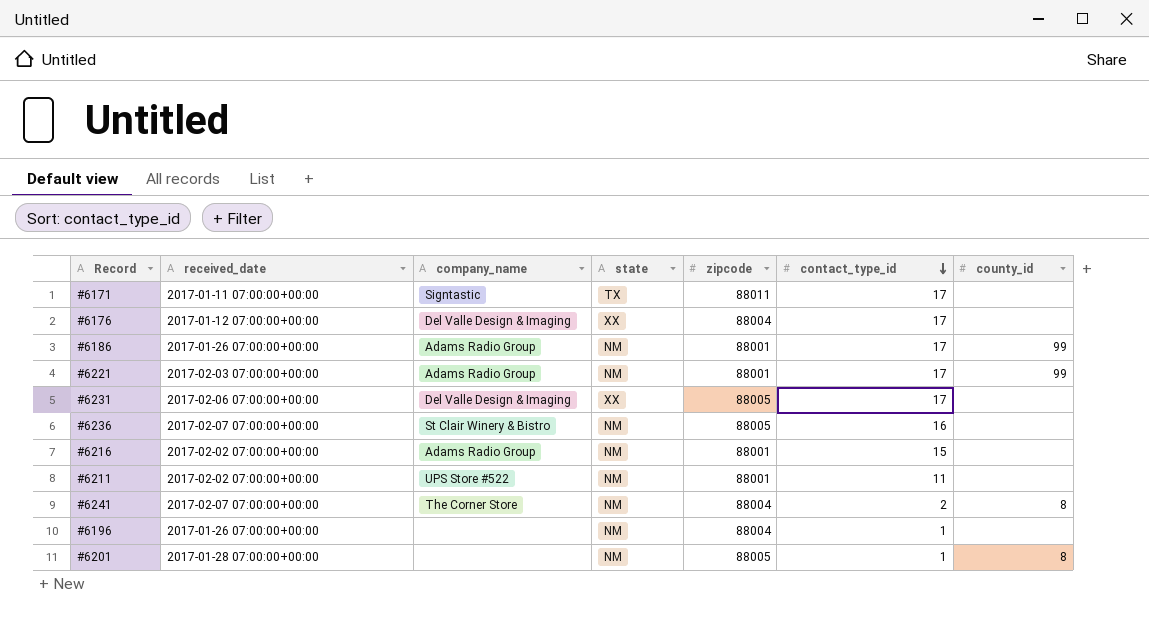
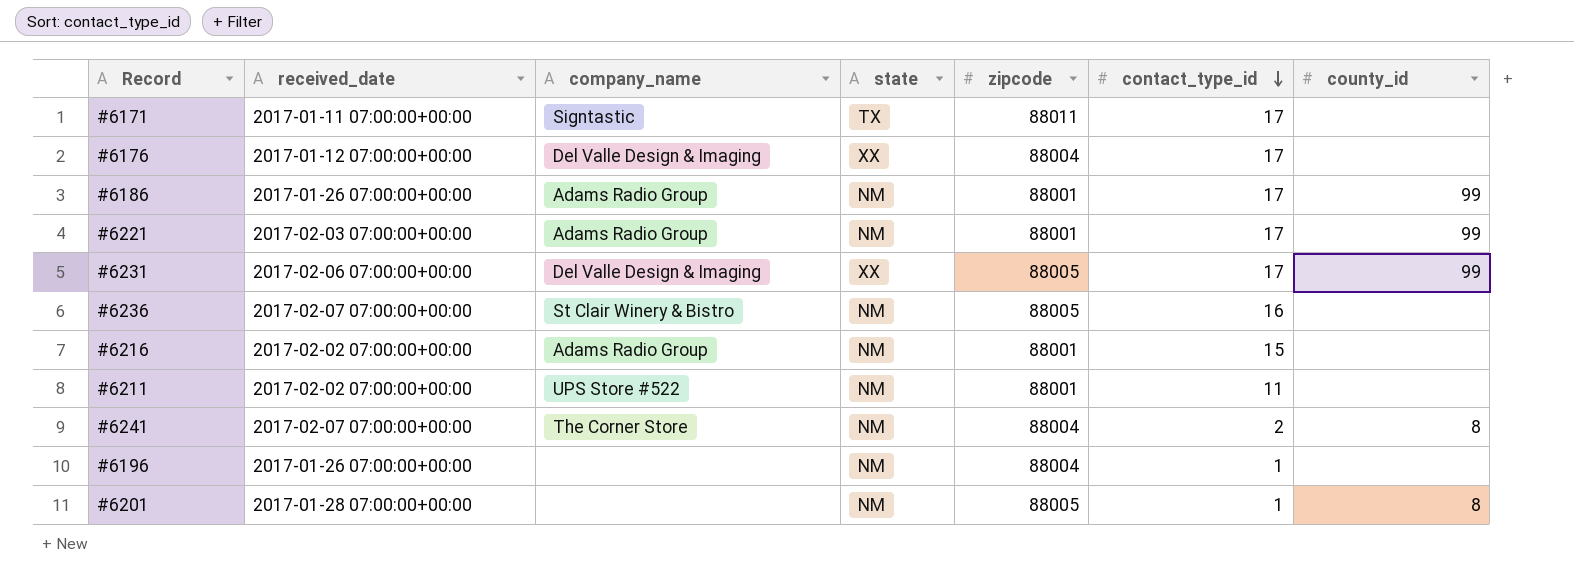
#6231 | county_id: none -> 99

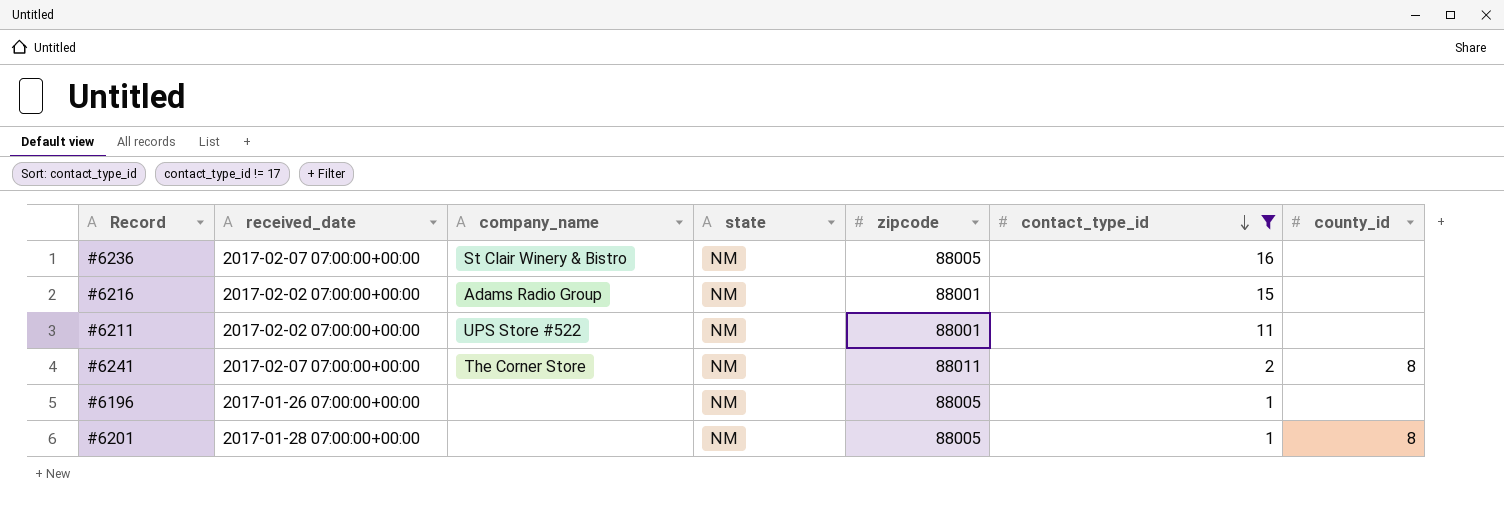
filter: none -> contact_type_id != 17
#6241 | zipcode: 88004 -> 88011
#6196 | zipcode: 88004 -> 88005

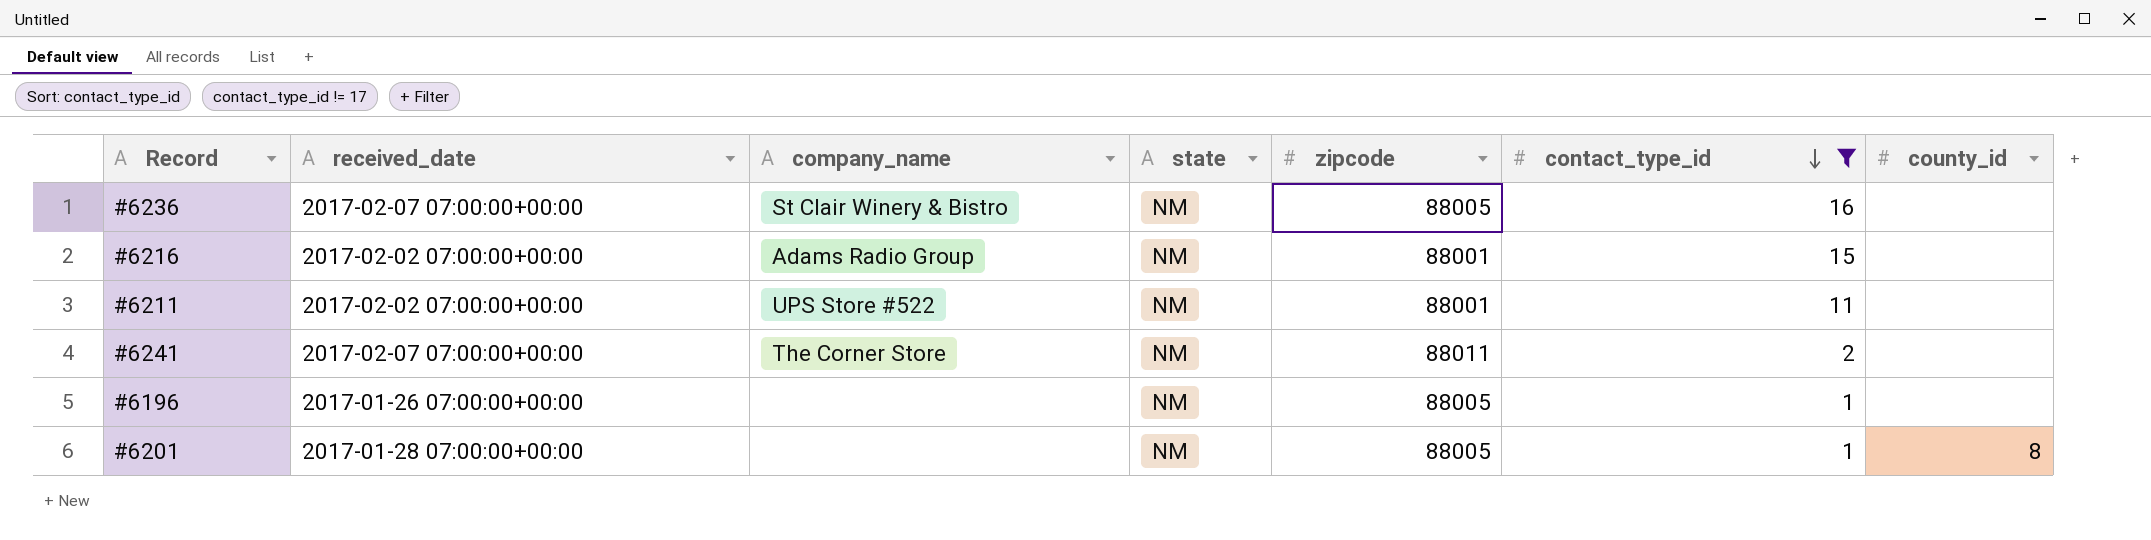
#6241 | county_id: 8 -> none

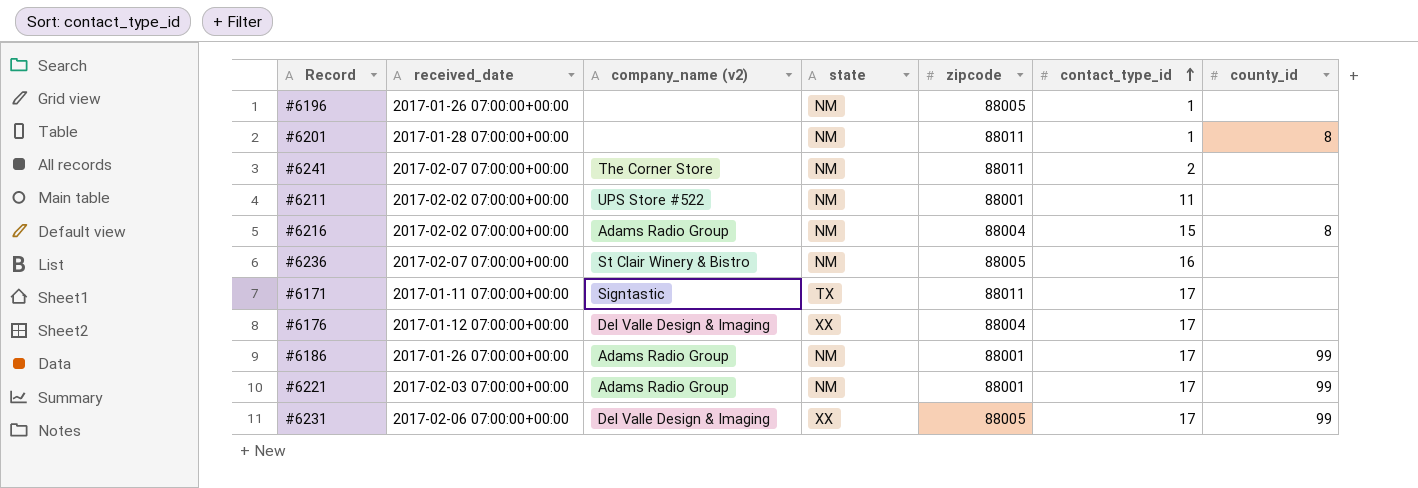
filter: contact_type_id != 17 -> none
row order: contact_type_id descending -> contact_type_id ascending
column name: company_name -> company_name (v2)
#6201 | zipcode: 88005 -> 88011
#6216 | zipcode: 88001 -> 88004
#6216 | county_id: none -> 8

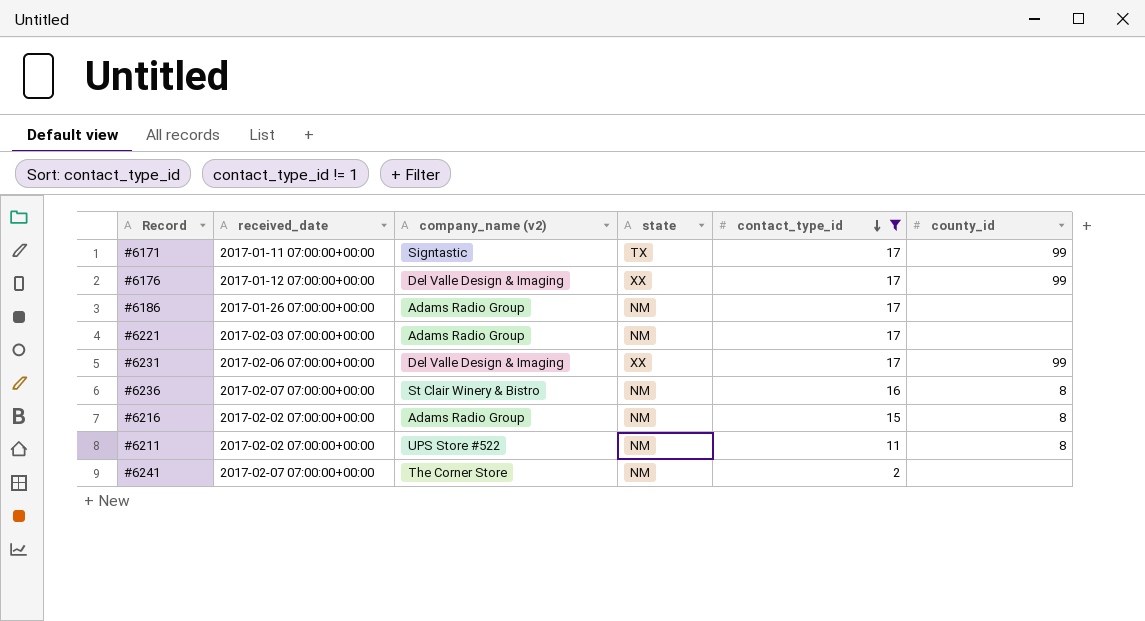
filter: none -> contact_type_id != 1
row order: contact_type_id ascending -> contact_type_id descending
column zipcode | position: 5 -> none
#6171 | county_id: none -> 99
#6176 | county_id: none -> 99
#6186 | county_id: 99 -> none
#6221 | county_id: 99 -> none
#6236 | county_id: none -> 8
#6211 | county_id: none -> 8

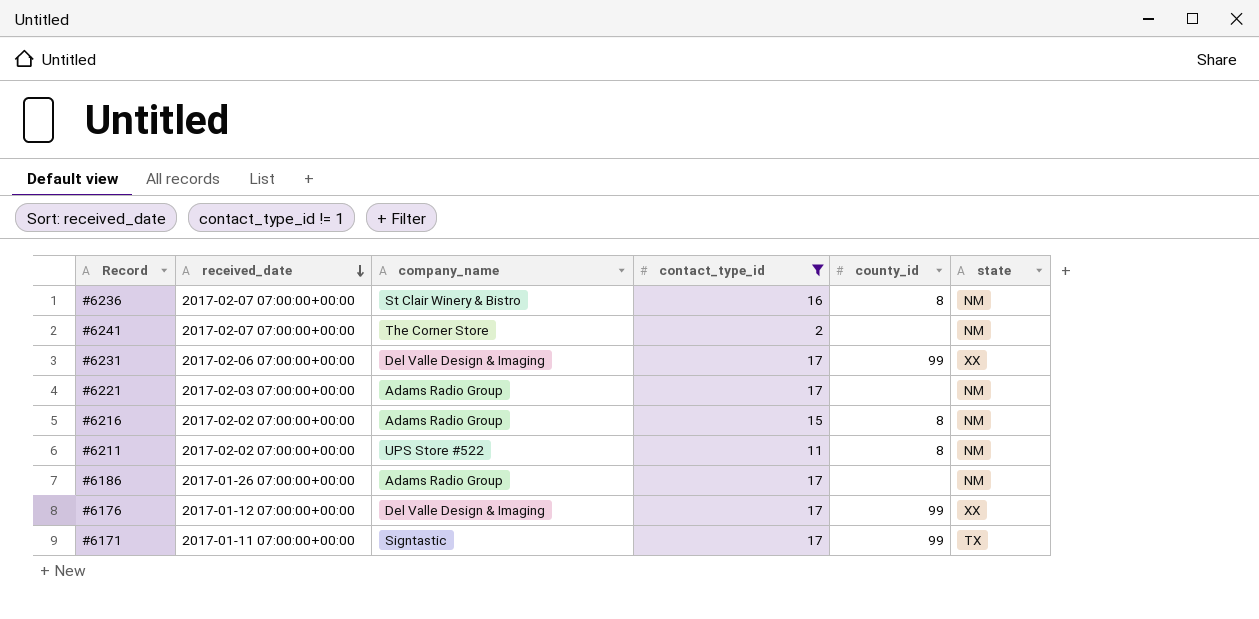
row order: contact_type_id descending -> received_date descending
column name: company_name (v2) -> company_name
column state | position: 4 -> 6

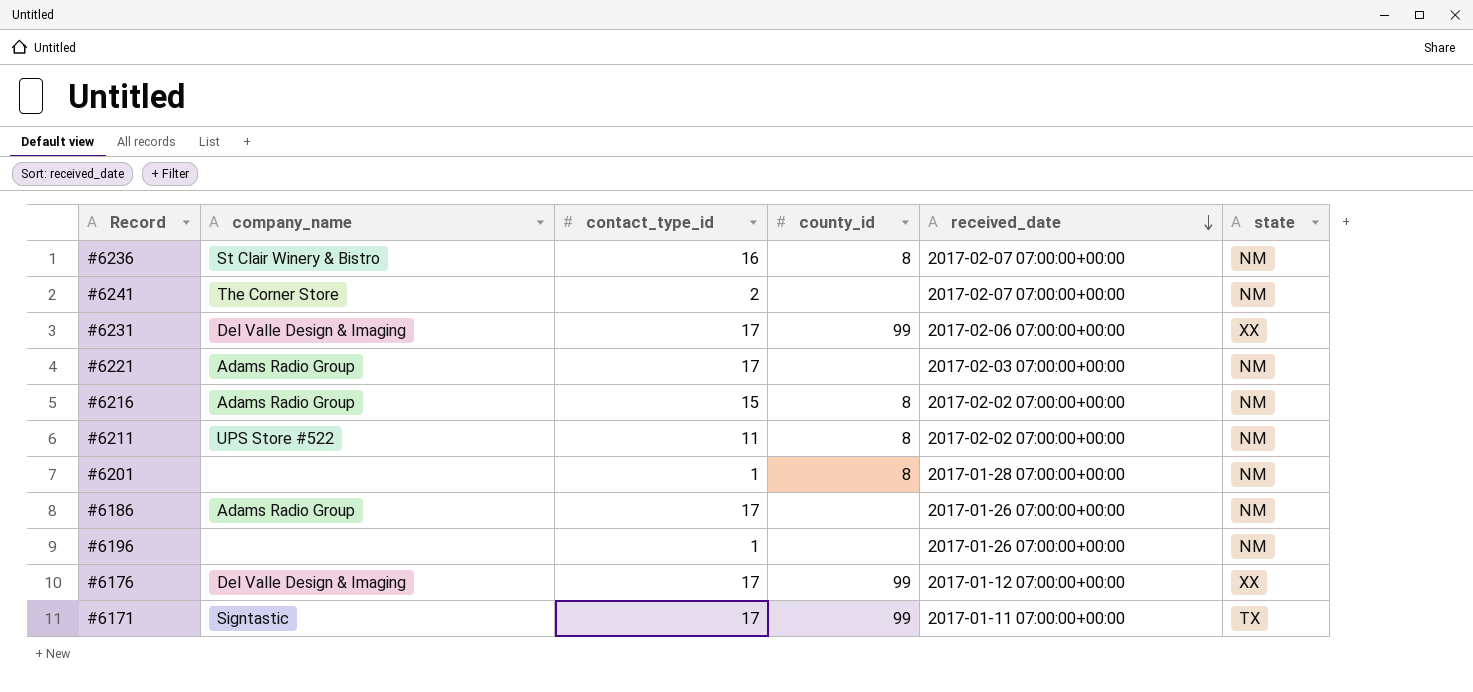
filter: contact_type_id != 1 -> none
column received_date | position: 2 -> 5

